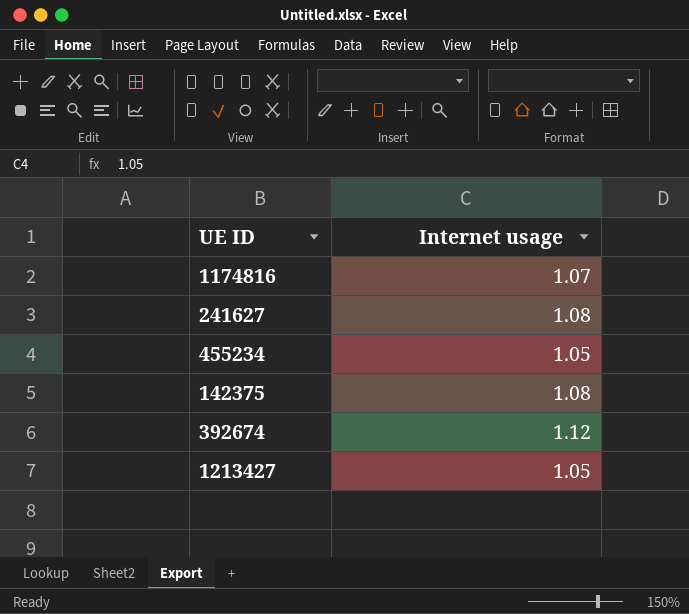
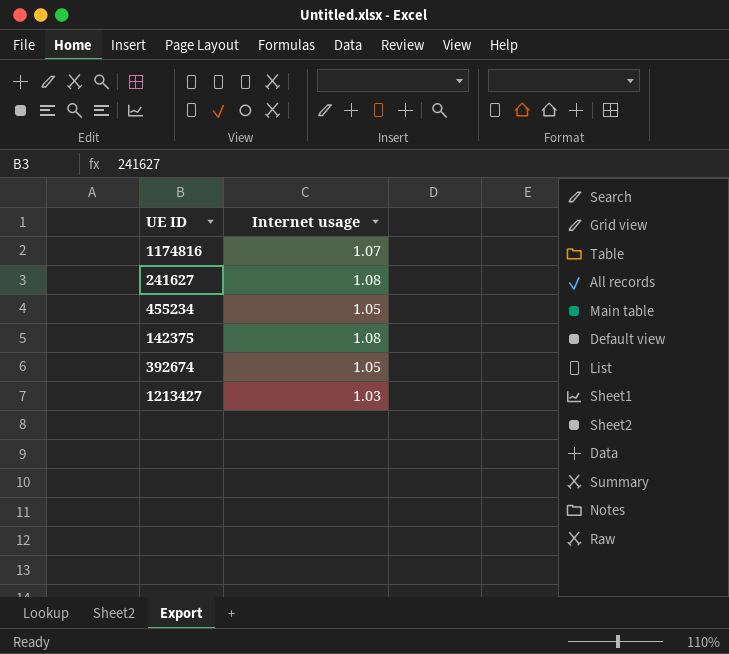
392674 | Internet usage: 1.12 -> 1.05
1213427 | Internet usage: 1.05 -> 1.03

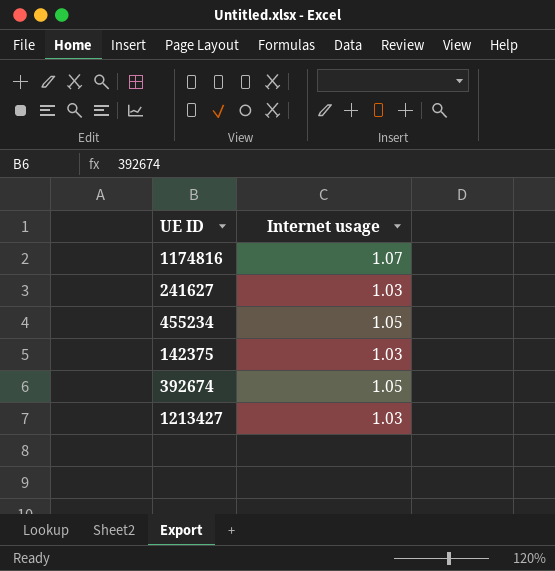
241627 | Internet usage: 1.08 -> 1.03
142375 | Internet usage: 1.08 -> 1.03

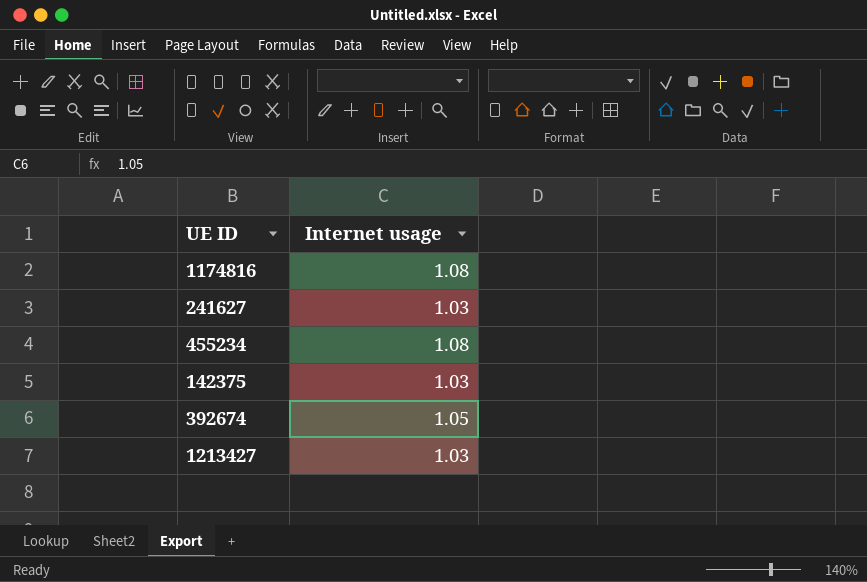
1174816 | Internet usage: 1.07 -> 1.08
455234 | Internet usage: 1.05 -> 1.08

